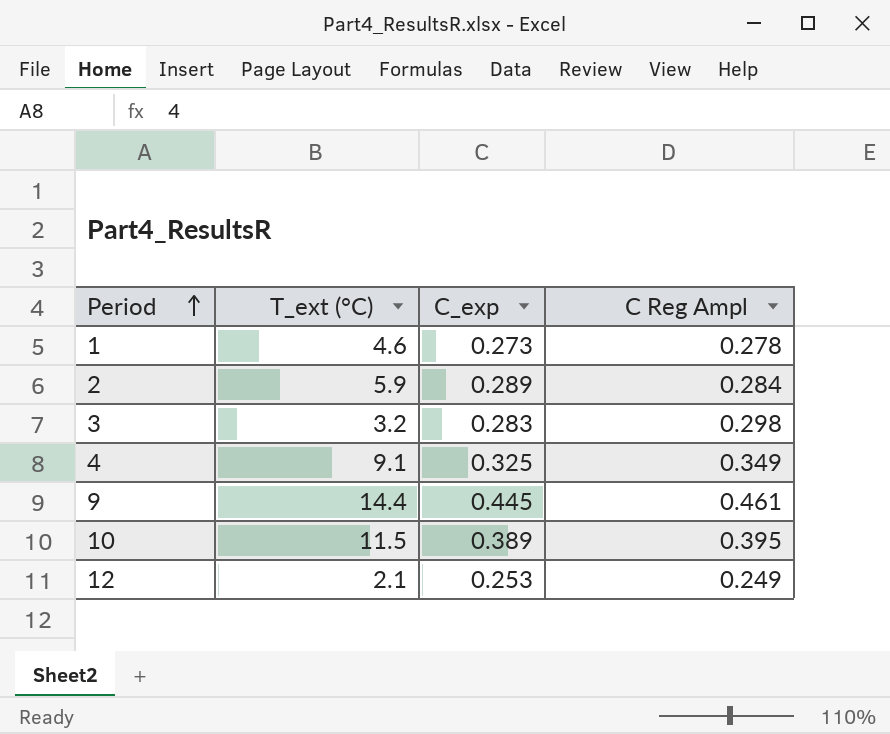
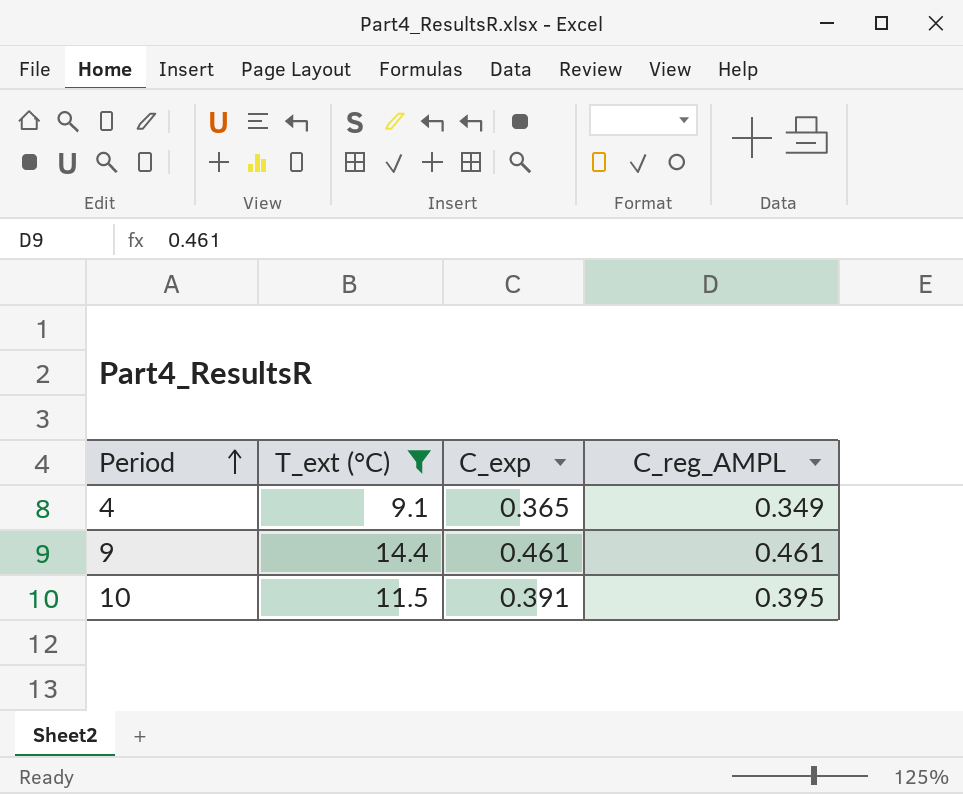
filter: none -> T_ext (°C) >= 9.1
column name: C Reg Ampl -> C_reg_AMPL
4 | C_exp: 0.325 -> 0.365
9 | C_exp: 0.445 -> 0.461
10 | C_exp: 0.389 -> 0.391

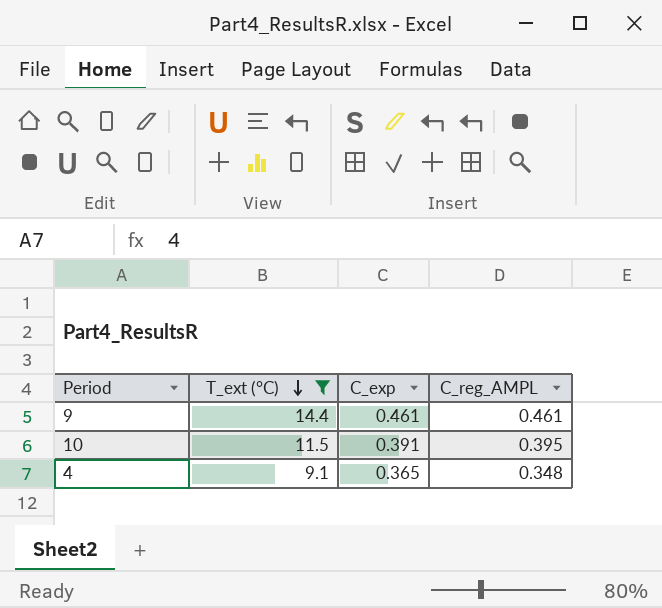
row order: Period ascending -> T_ext (°C) descending
4 | C_reg_AMPL: 0.349 -> 0.348

